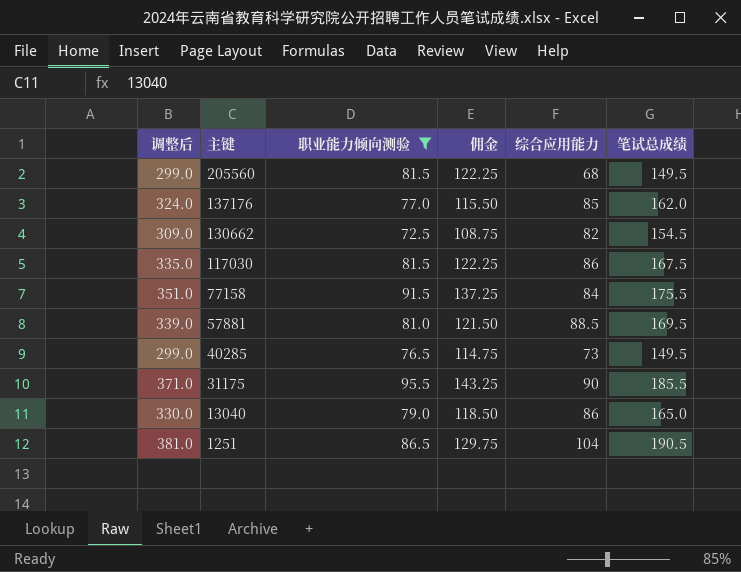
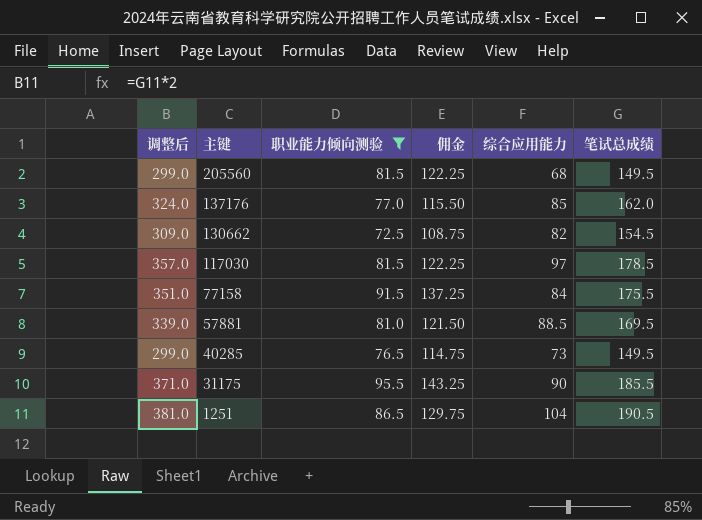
row 13040: 330.0 | 79.0 | 118.50 | 86 | 165.0 -> none
117030 | 调整后: 335.0 -> 357.0
117030 | 综合应用能力: 86 -> 97
117030 | 笔试总成绩: 167.5 -> 178.5

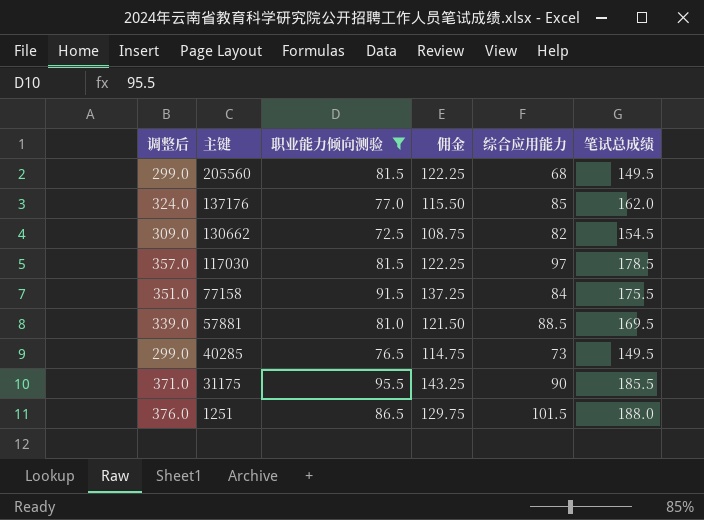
1251 | 调整后: 381.0 -> 376.0
1251 | 综合应用能力: 104 -> 101.5
1251 | 笔试总成绩: 190.5 -> 188.0

